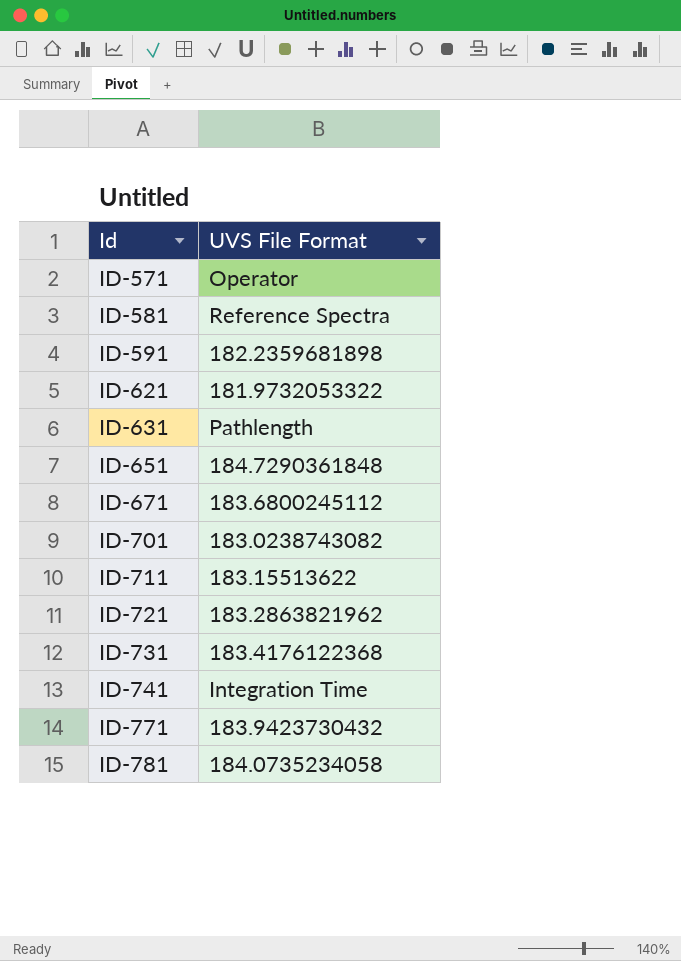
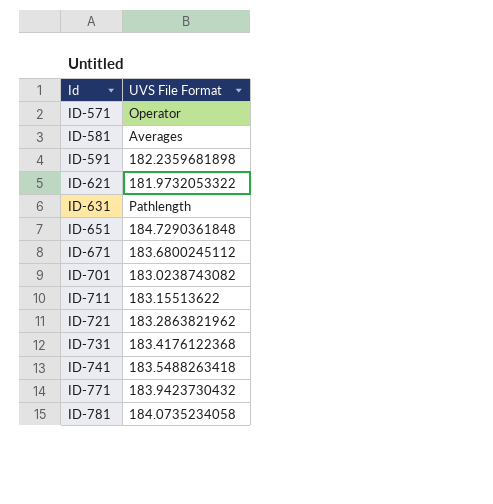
ID-581 | UVS File Format: Reference Spectra -> Averages
ID-741 | UVS File Format: Integration Time -> 183.5488263418

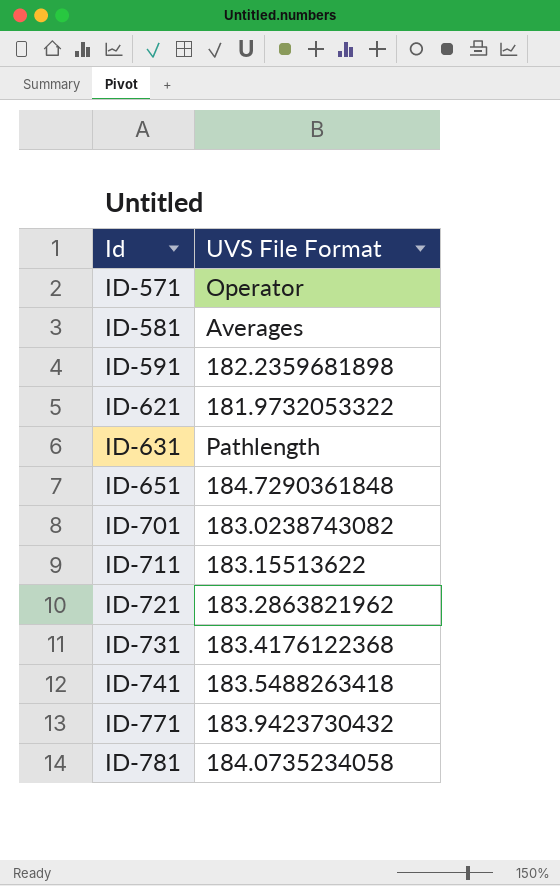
row ID-671: 183.6800245112 -> none

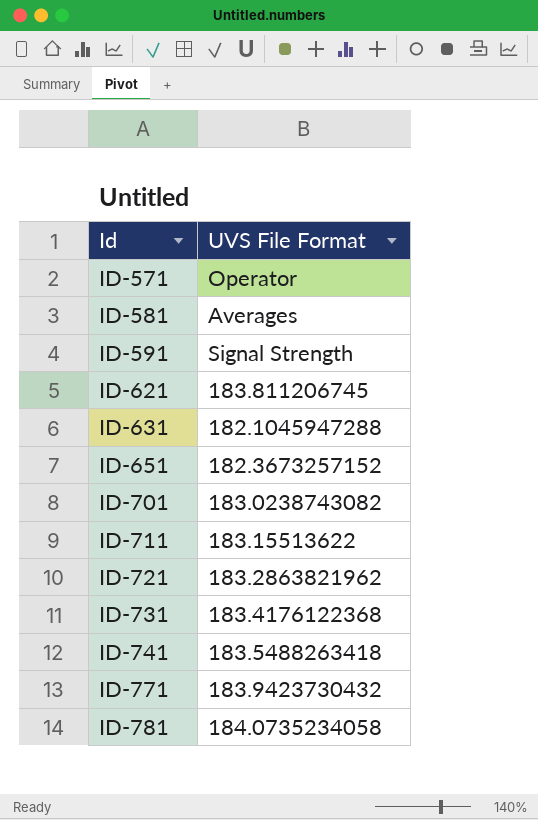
ID-591 | UVS File Format: 182.2359681898 -> Signal Strength
ID-621 | UVS File Format: 181.9732053322 -> 183.811206745
ID-631 | UVS File Format: Pathlength -> 182.1045947288
ID-651 | UVS File Format: 184.7290361848 -> 182.3673257152

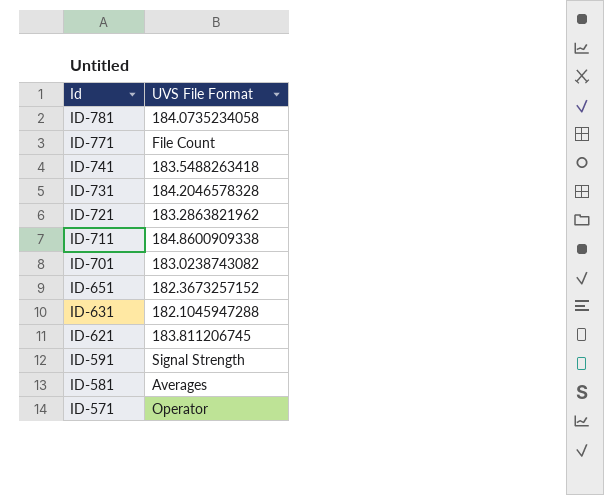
row order: Id ascending -> Id descending
ID-771 | UVS File Format: 183.9423730432 -> File Count
ID-731 | UVS File Format: 183.4176122368 -> 184.2046578328
ID-711 | UVS File Format: 183.15513622 -> 184.8600909338

